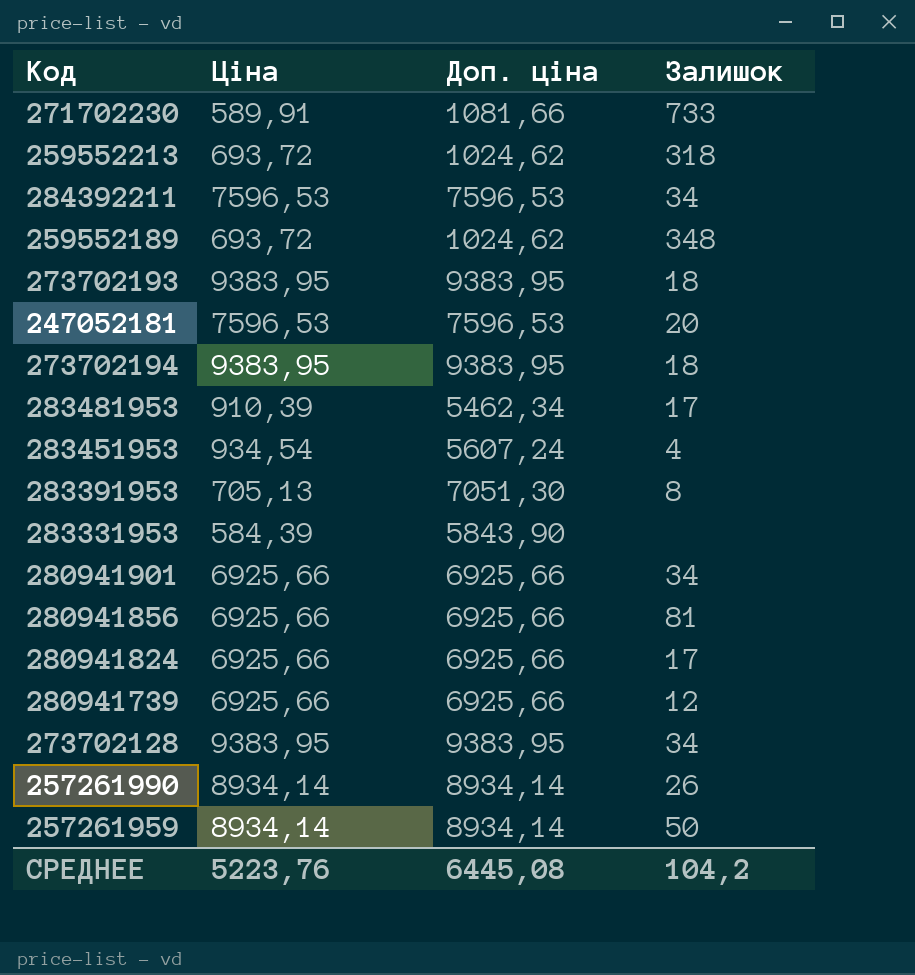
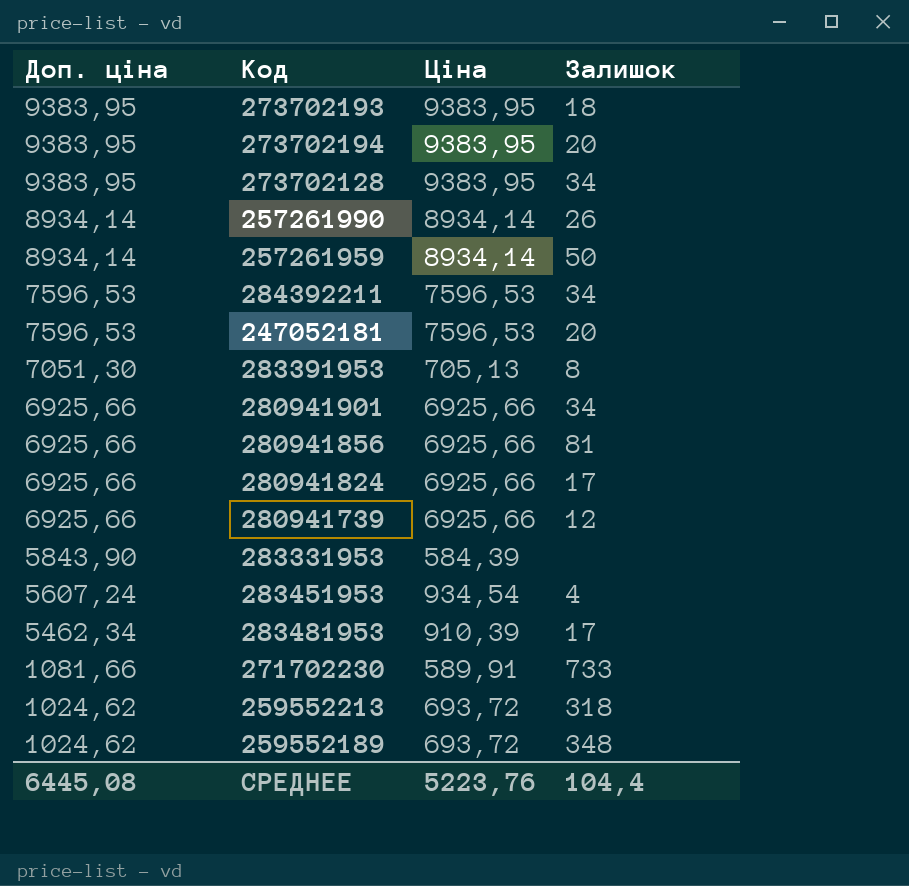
row order: none -> Доп. ціна descending
column Доп. ціна | position: 3 -> 1
273702194 | Залишок: 18 -> 20
СРЕДНЕЕ | Залишок: 104,2 -> 104,4

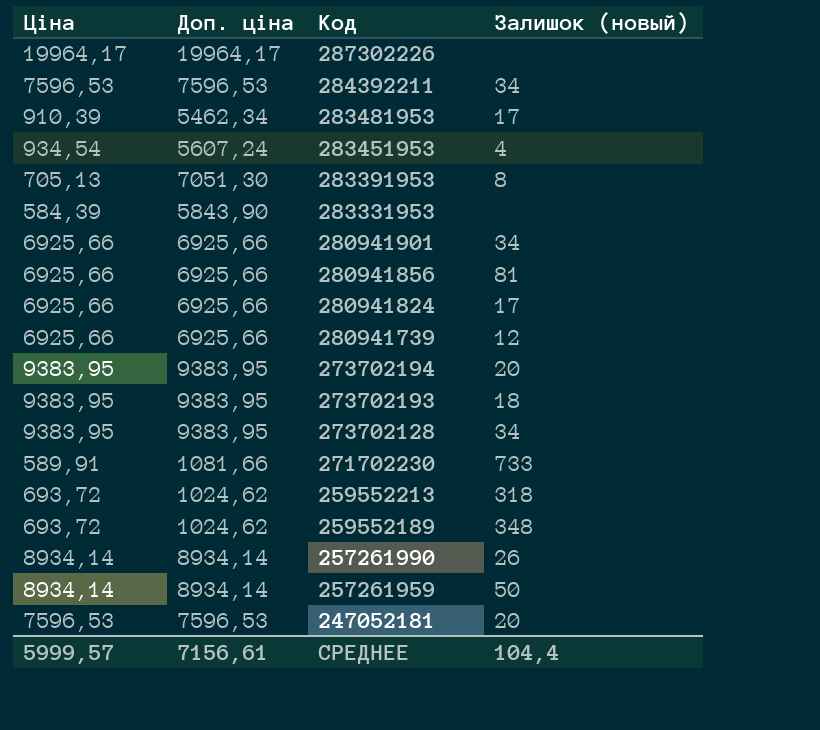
row order: Доп. ціна descending -> Код descending
column Ціна | position: 3 -> 1
column name: Залишок -> Залишок (новый)
row 287302226: none -> 19964,17 | 19964,17 | none
СРЕДНЕЕ | Ціна: 5223,76 -> 5999,57
СРЕДНЕЕ | Доп. ціна: 6445,08 -> 7156,61

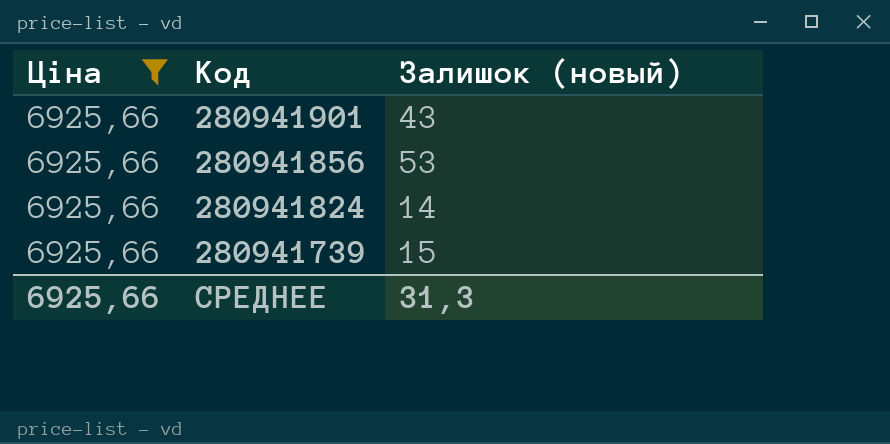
filter: none -> Ціна = 6925,66
column Доп. ціна | position: 2 -> none
280941901 | Залишок (новый): 34 -> 43
280941856 | Залишок (новый): 81 -> 53
280941824 | Залишок (новый): 17 -> 14
280941739 | Залишок (новый): 12 -> 15
СРЕДНЕЕ | Ціна: 5999,57 -> 6925,66
СРЕДНЕЕ | Залишок (новый): 104,4 -> 31,3

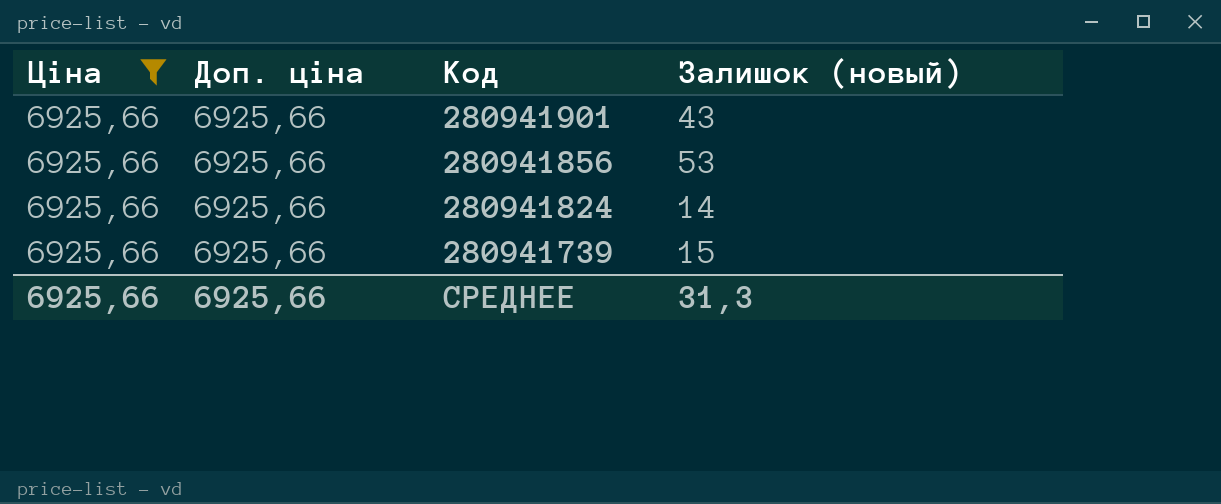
column Доп. ціна | position: none -> 2

